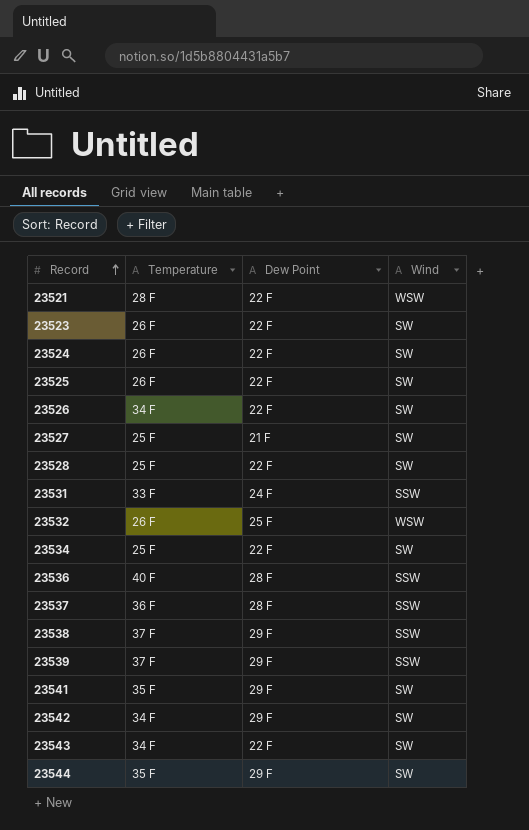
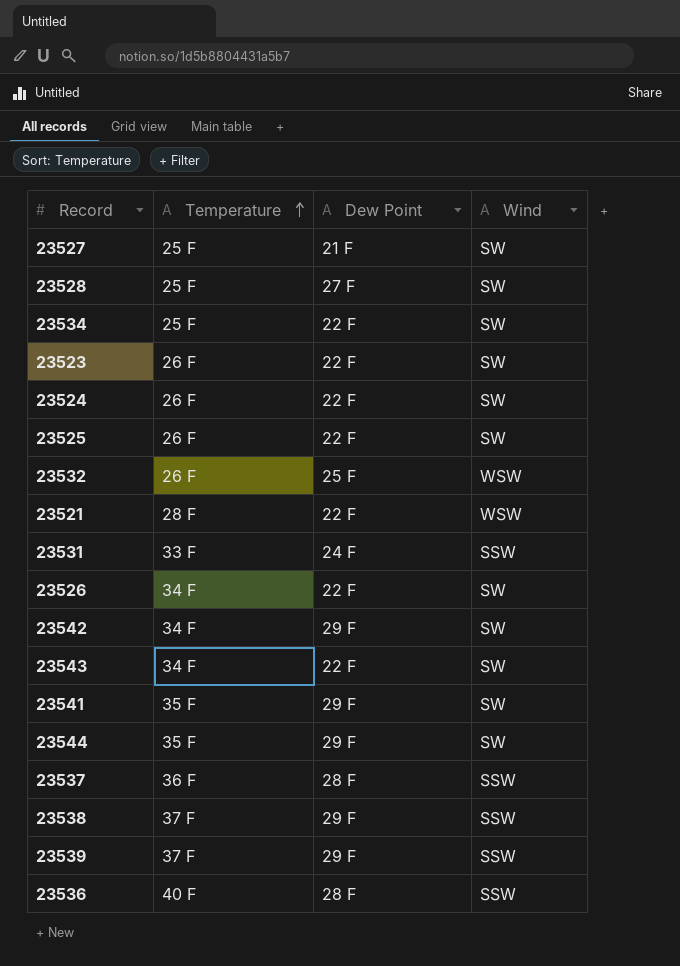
row order: Record ascending -> Temperature ascending
23528 | Dew Point: 22 F -> 27 F

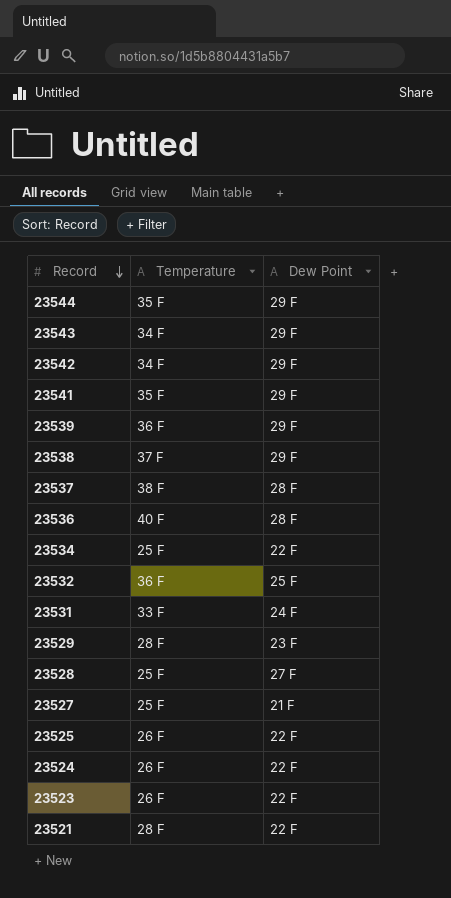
row order: Temperature ascending -> Record descending
column Wind | position: 4 -> none
row 23526: 34 F | 22 F | SW -> none
23543 | Dew Point: 22 F -> 29 F
23539 | Temperature: 37 F -> 36 F
23537 | Temperature: 36 F -> 38 F
23532 | Temperature: 26 F -> 36 F
row 23529: none -> 28 F | 23 F

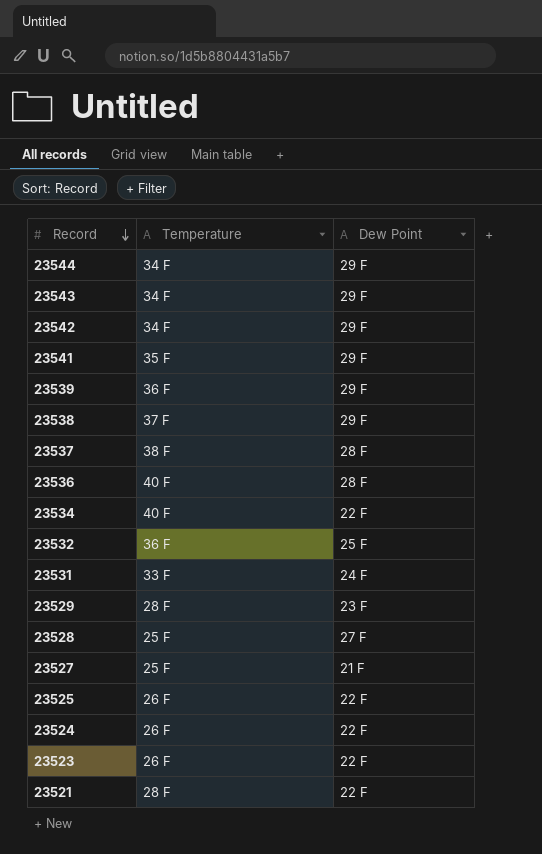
23544 | Temperature: 35 F -> 34 F
23534 | Temperature: 25 F -> 40 F

